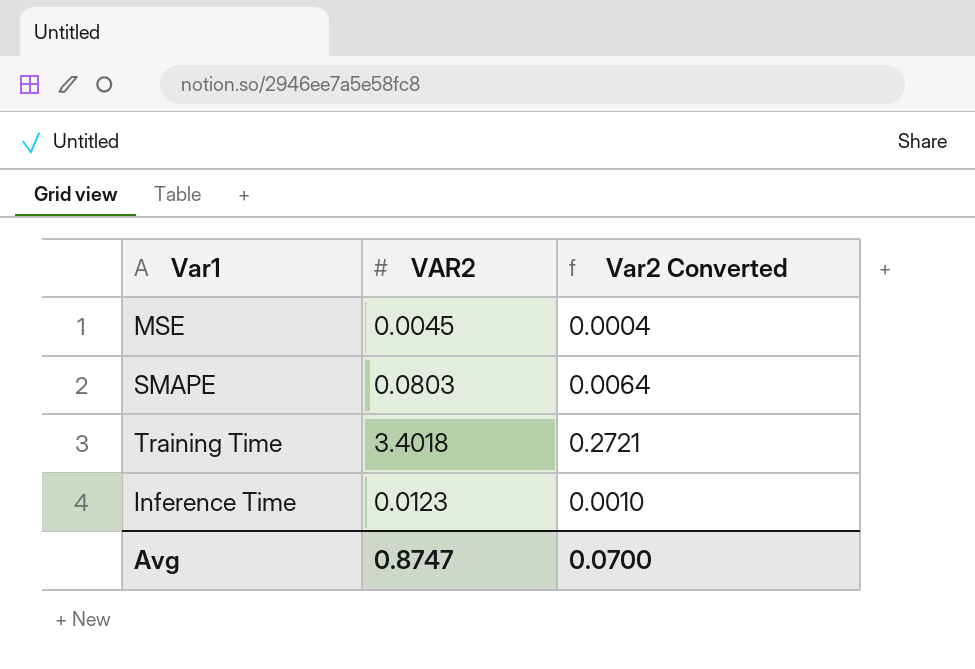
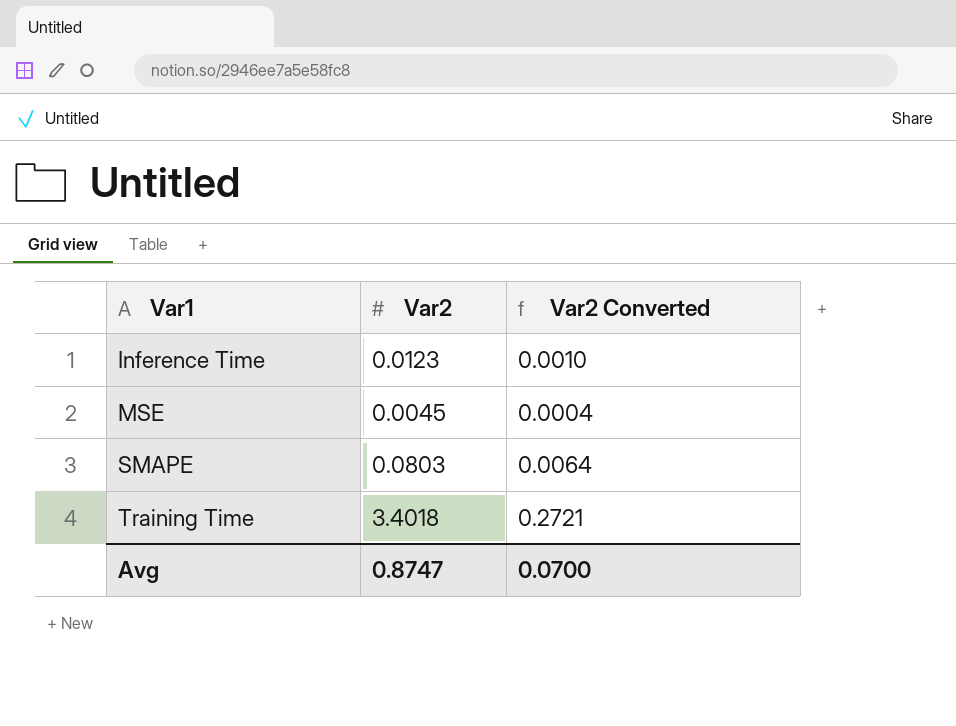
row order: none -> Var1 ascending
column name: VAR2 -> Var2

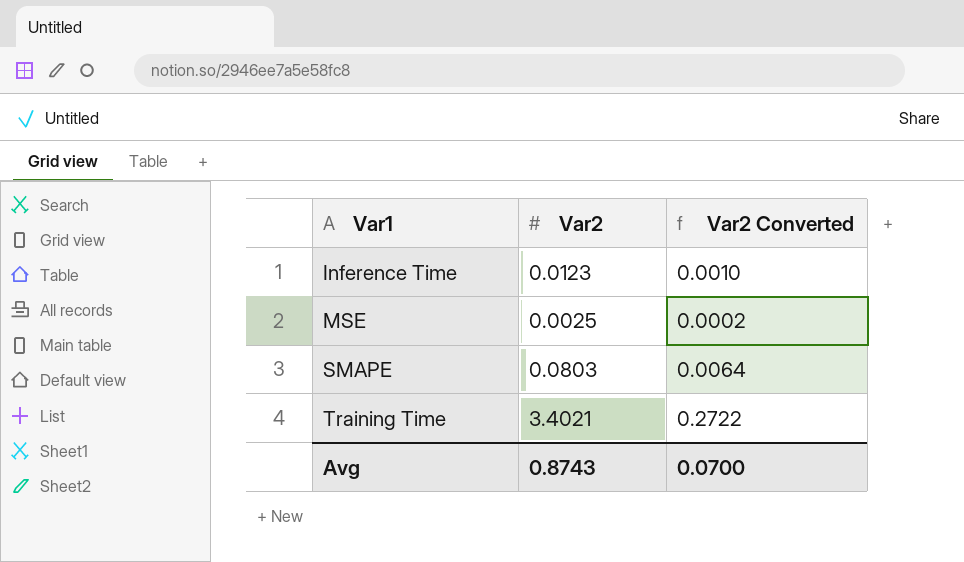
MSE | Var2: 0.0045 -> 0.0025
MSE | Var2 Converted: 0.0004 -> 0.0002
Training Time | Var2: 3.4018 -> 3.4021
Training Time | Var2 Converted: 0.2721 -> 0.2722
Avg | Var2: 0.8747 -> 0.8743

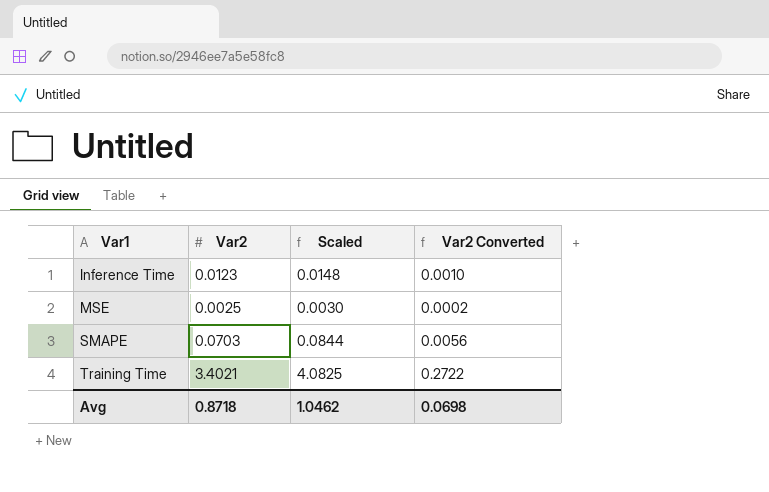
column Scaled | formula: none -> [Var2] * 1.2
SMAPE | Var2: 0.0803 -> 0.0703
SMAPE | Var2 Converted: 0.0064 -> 0.0056
Avg | Var2: 0.8743 -> 0.8718
Avg | Var2 Converted: 0.0700 -> 0.0698

